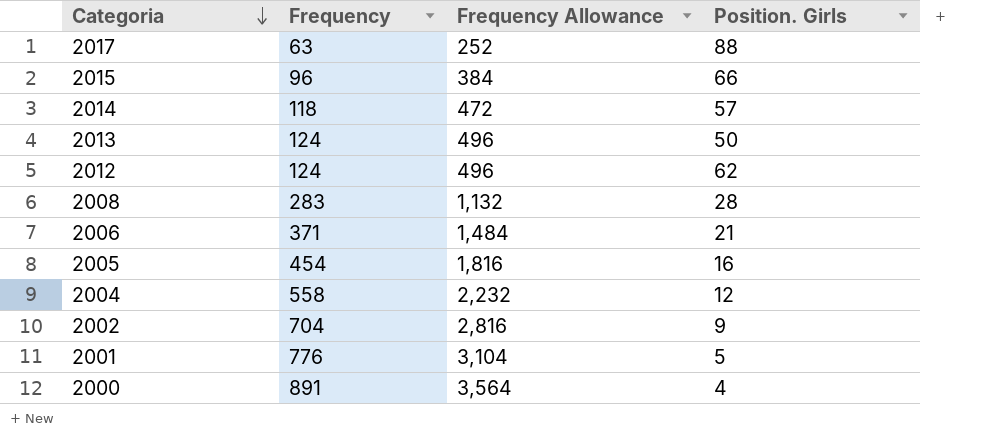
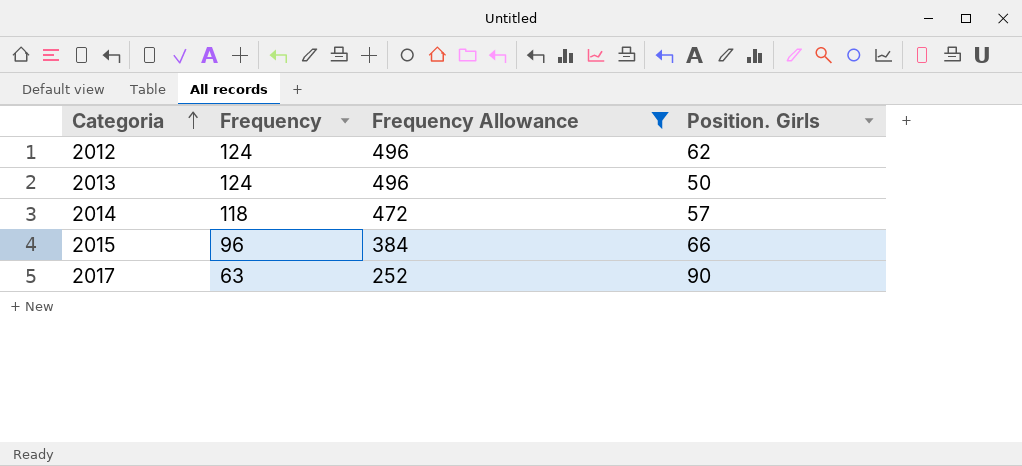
filter: none -> Frequency Allowance <= 496
row order: Categoria descending -> Categoria ascending
2017 | Position. Girls: 88 -> 90

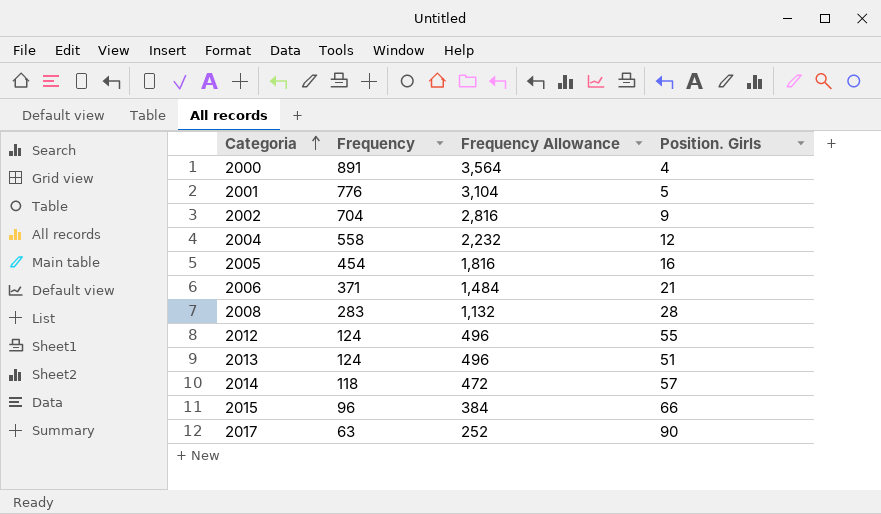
filter: Frequency Allowance <= 496 -> none
2012 | Position. Girls: 62 -> 55
2013 | Position. Girls: 50 -> 51

